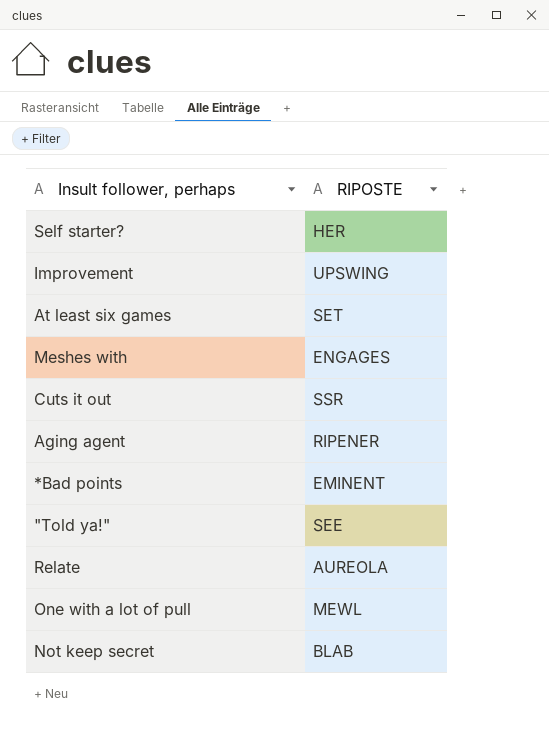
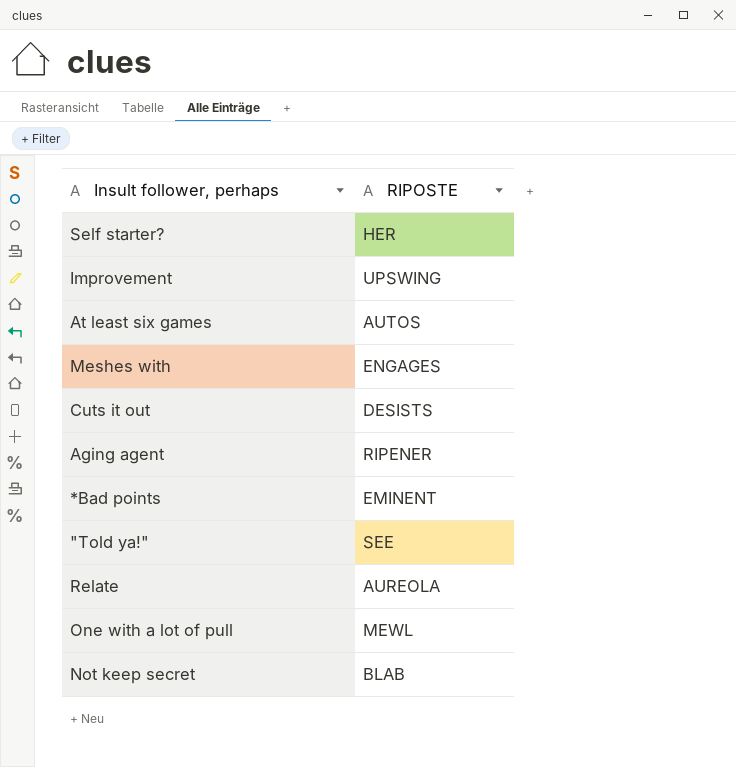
At least six games | RIPOSTE: SET -> AUTOS
Cuts it out | RIPOSTE: SSR -> DESISTS

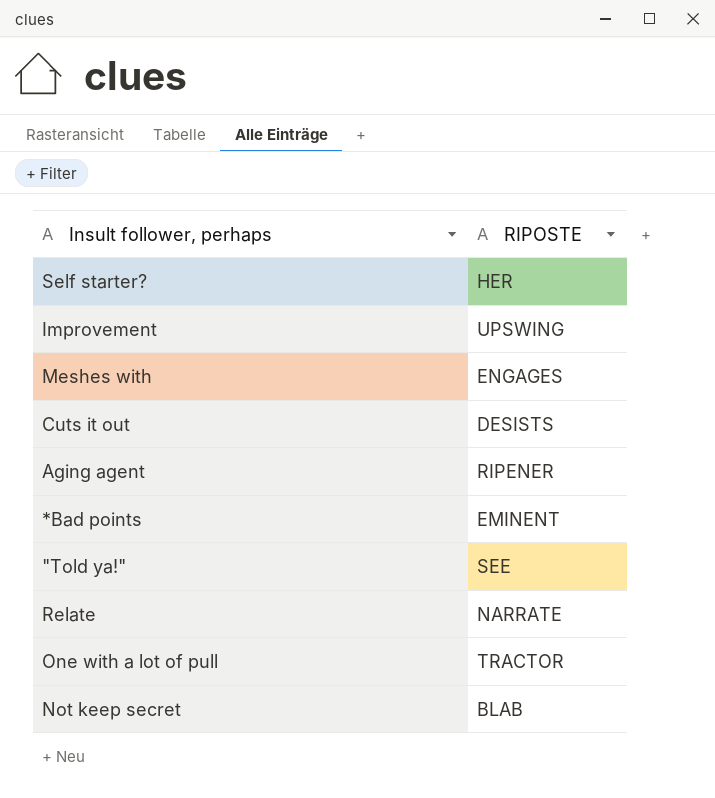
row At least six games: AUTOS -> none
Relate | RIPOSTE: AUREOLA -> NARRATE
One with a lot of pull | RIPOSTE: MEWL -> TRACTOR

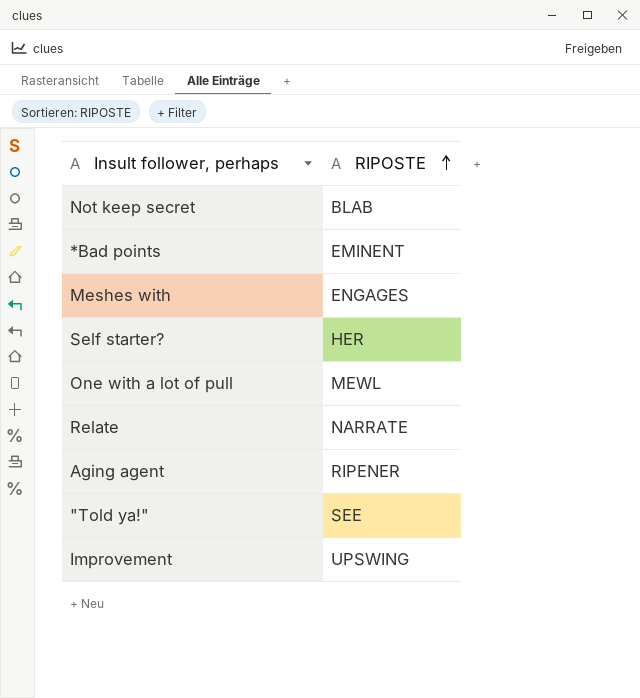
row order: none -> RIPOSTE ascending
row Cuts it out: DESISTS -> none
One with a lot of pull | RIPOSTE: TRACTOR -> MEWL

